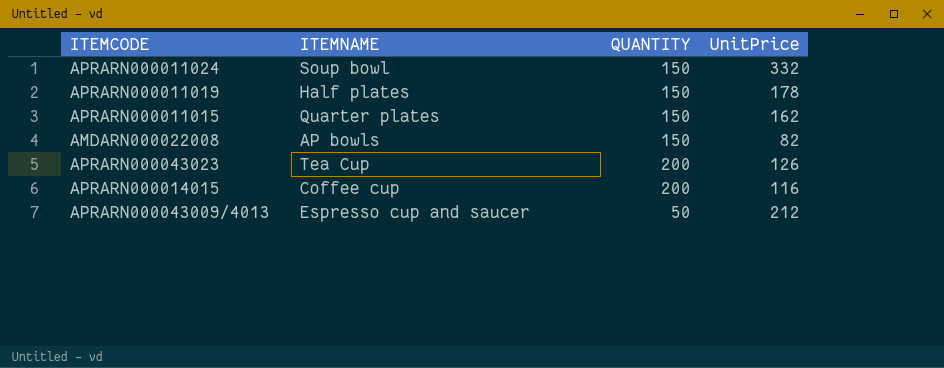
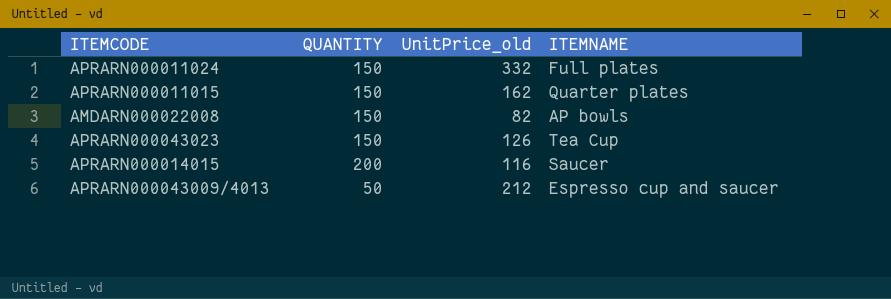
column name: UnitPrice -> UnitPrice_old
column ITEMNAME | position: 2 -> 4
row APRARN000011019: Half plates | 150 | 178 -> none
APRARN000011024 | ITEMNAME: Soup bowl -> Full plates
APRARN000043023 | QUANTITY: 200 -> 150
APRARN000014015 | ITEMNAME: Coffee cup -> Saucer

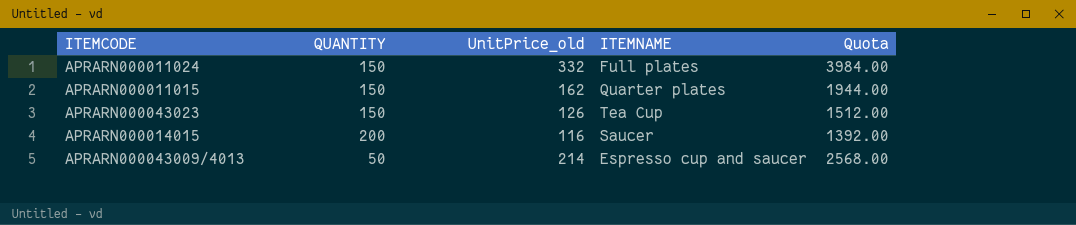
column Quota | formula: none -> [UnitPrice_old] * 12
row AMDARN000022008: 150 | 82 | AP bowls -> none
APRARN000043009/4013 | UnitPrice_old: 212 -> 214

